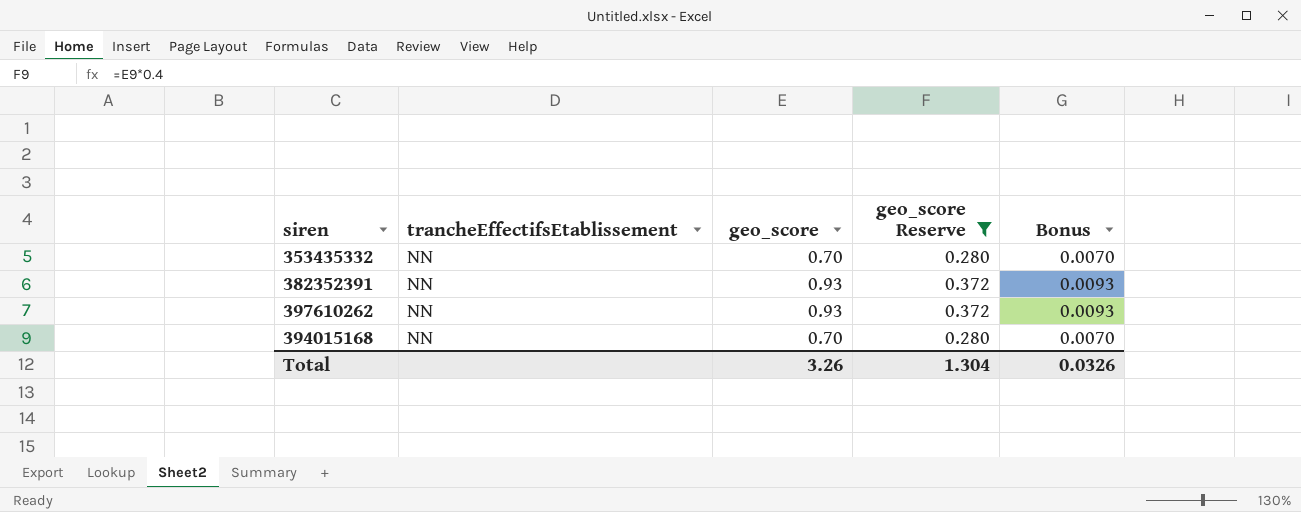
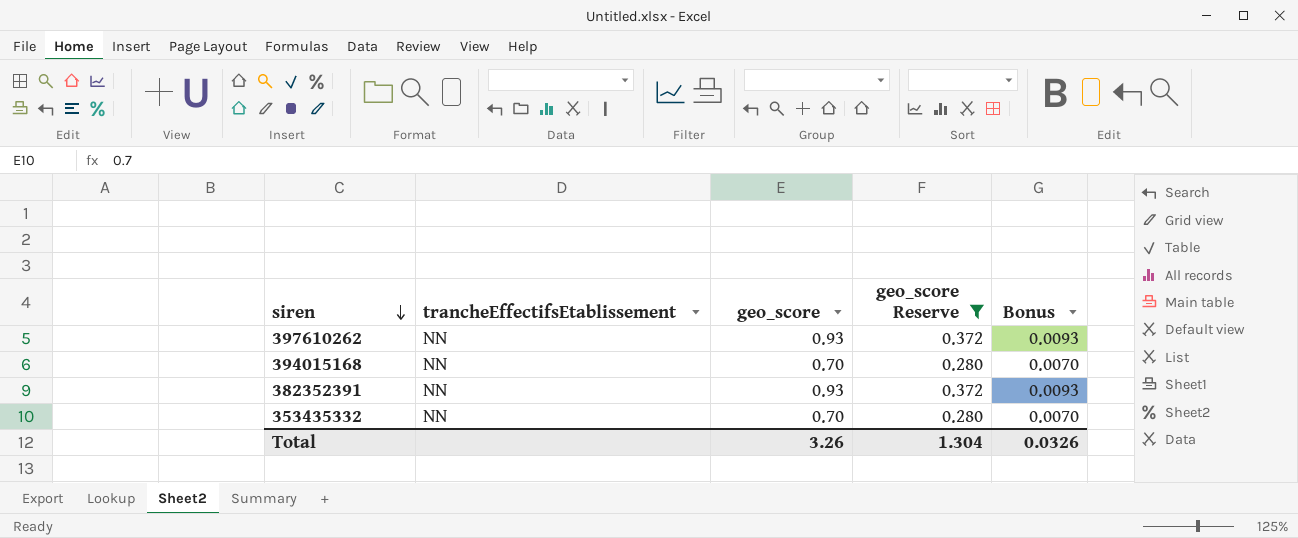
row order: none -> siren descending

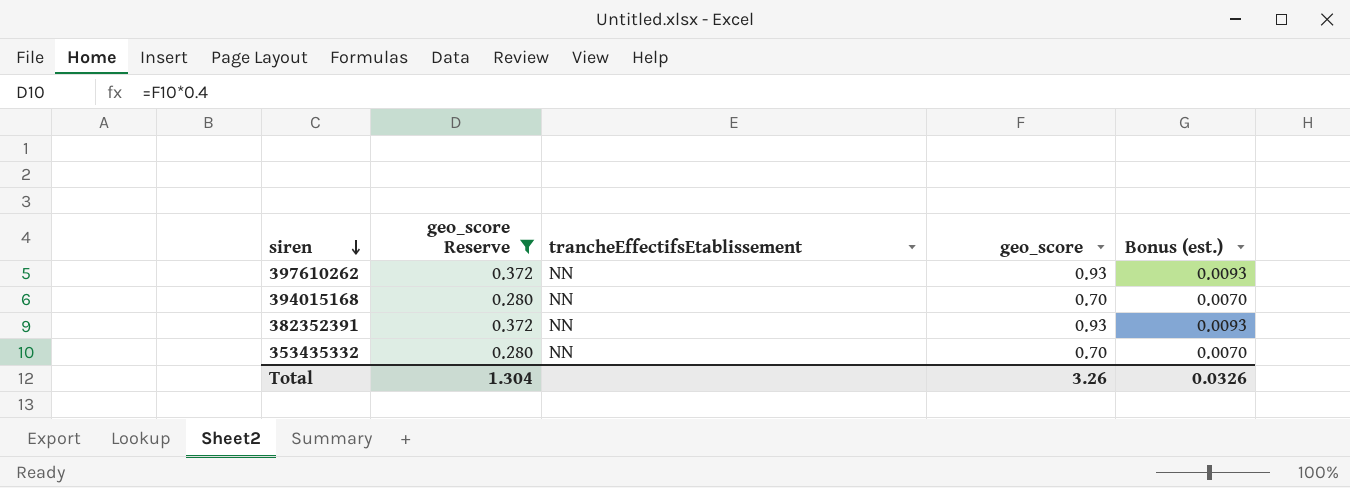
column geo_score Reserve | position: 4 -> 2
column name: Bonus -> Bonus (est.)

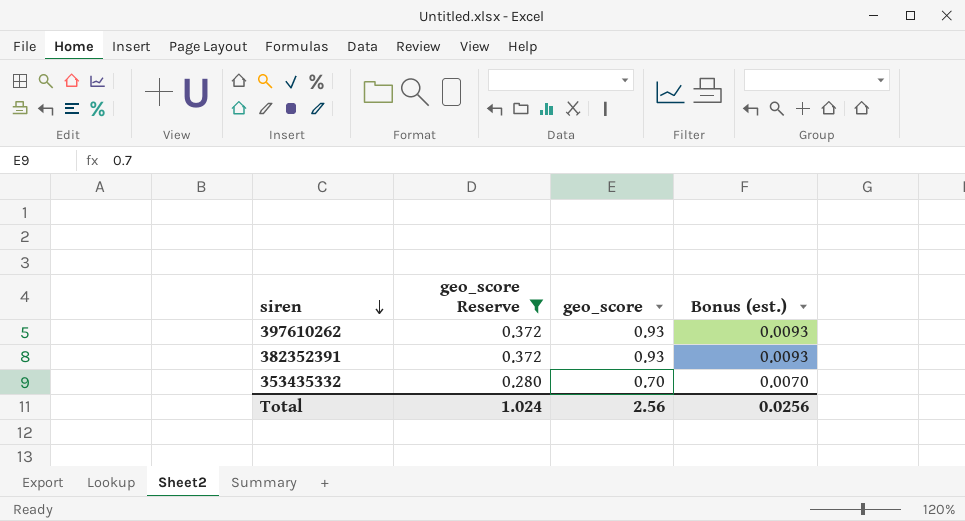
column trancheEffectifsEtablissement | position: 3 -> none
row 394015168: 0.280 | NN | 0.70 | 0.0070 -> none
Total | geo_score Reserve: 1.304 -> 1.024
Total | geo_score: 3.26 -> 2.56
Total | Bonus (est.): 0.0326 -> 0.0256

